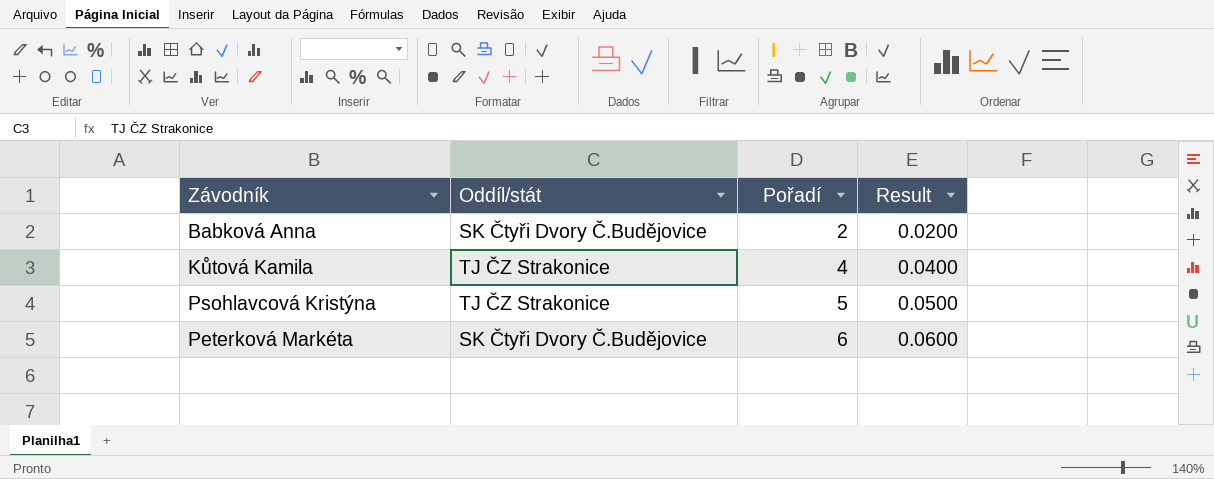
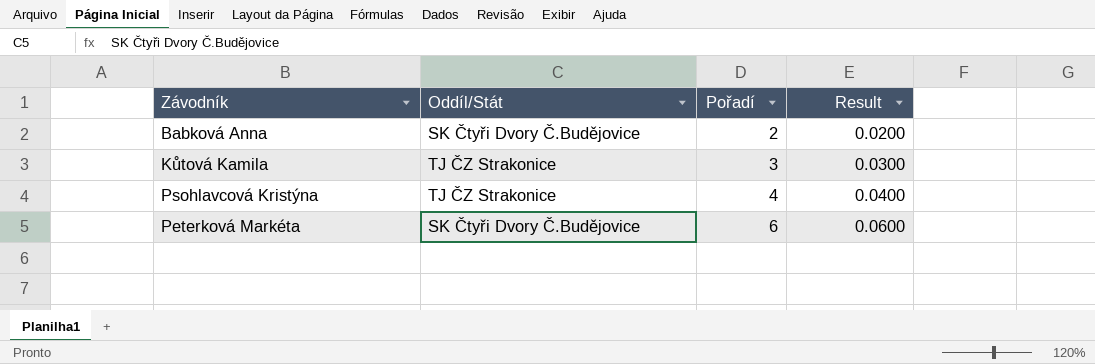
column name: Oddíl/stát -> Oddíl/Stát
Kůtová Kamila | Pořadí: 4 -> 3
Kůtová Kamila | Result: 0.0400 -> 0.0300
Psohlavcová Kristýna | Pořadí: 5 -> 4
Psohlavcová Kristýna | Result: 0.0500 -> 0.0400

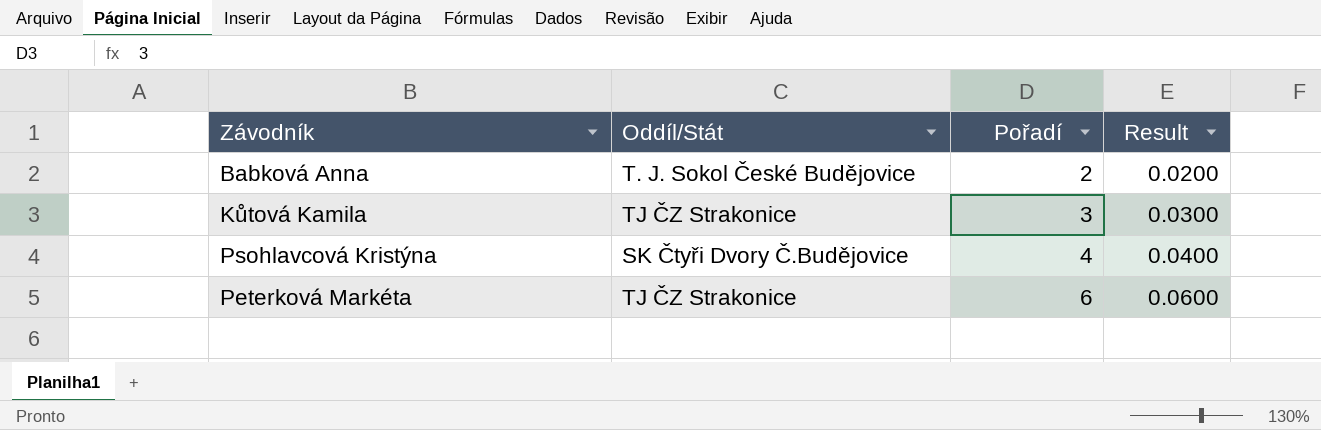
Babková Anna | Oddíl/Stát: SK Čtyři Dvory Č.Budějovice -> T. J. Sokol České Budějovice
Psohlavcová Kristýna | Oddíl/Stát: TJ ČZ Strakonice -> SK Čtyři Dvory Č.Budějovice
Peterková Markéta | Oddíl/Stát: SK Čtyři Dvory Č.Budějovice -> TJ ČZ Strakonice

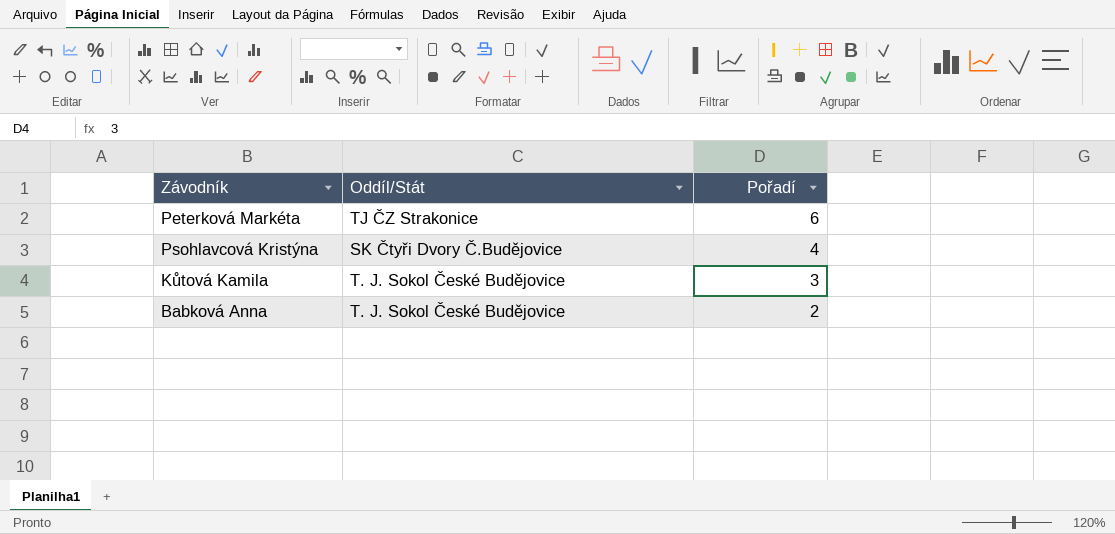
row order: Pořadí ascending -> Pořadí descending
column Result | formula: [Pořadí] * 0.01 -> none
Kůtová Kamila | Oddíl/Stát: TJ ČZ Strakonice -> T. J. Sokol České Budějovice

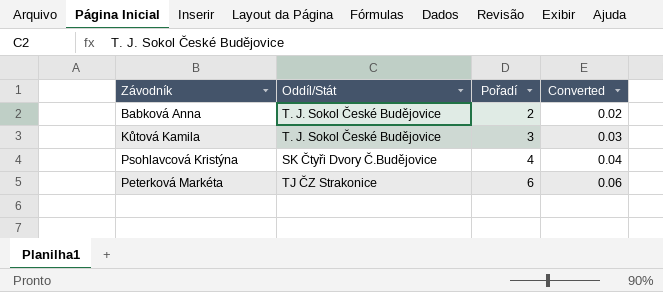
row order: Pořadí descending -> Pořadí ascending
column Converted | formula: none -> [Pořadí] * 0.01

